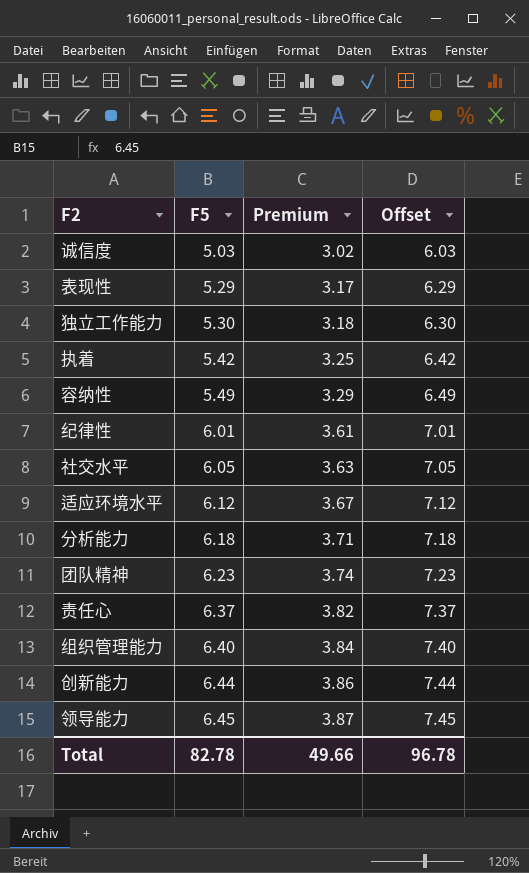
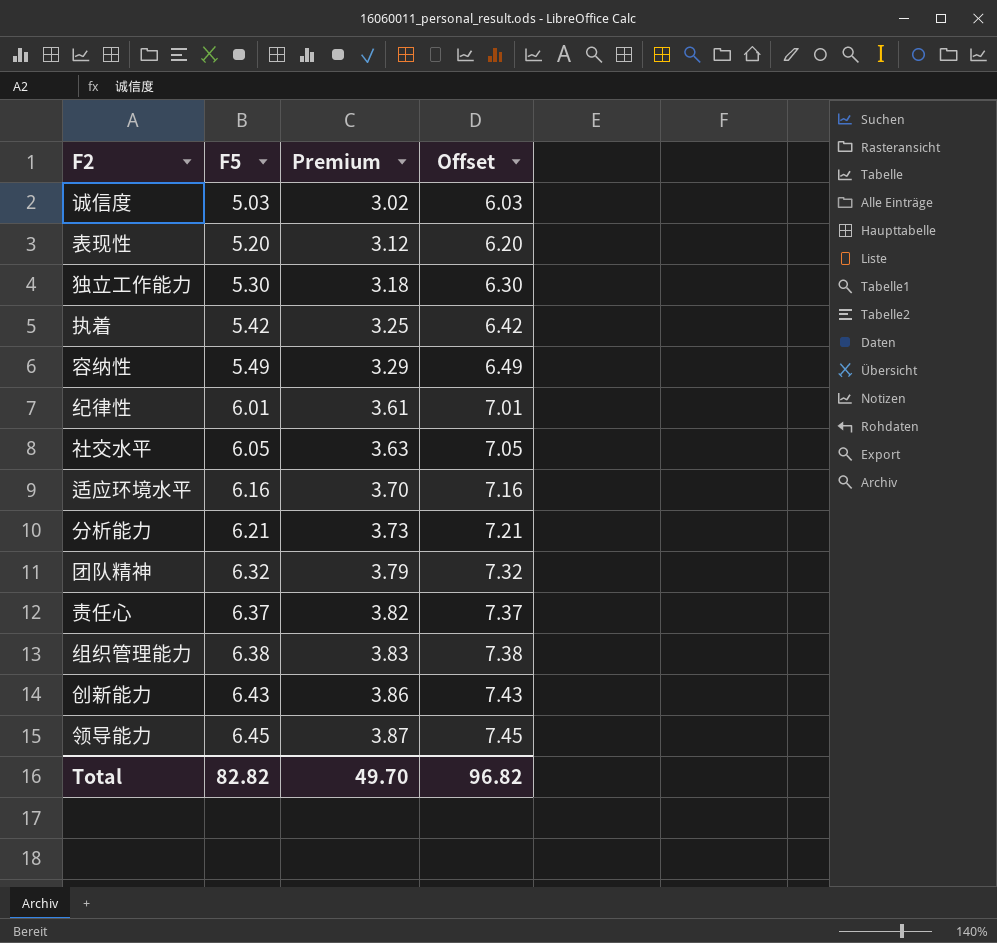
表现性 | F5: 5.29 -> 5.20
表现性 | Premium: 3.17 -> 3.12
表现性 | Offset: 6.29 -> 6.20
适应环境水平 | F5: 6.12 -> 6.16
适应环境水平 | Premium: 3.67 -> 3.70
适应环境水平 | Offset: 7.12 -> 7.16
分析能力 | F5: 6.18 -> 6.21
分析能力 | Premium: 3.71 -> 3.73
分析能力 | Offset: 7.18 -> 7.21
团队精神 | F5: 6.23 -> 6.32
团队精神 | Premium: 3.74 -> 3.79
团队精神 | Offset: 7.23 -> 7.32
组织管理能力 | F5: 6.40 -> 6.38
组织管理能力 | Premium: 3.84 -> 3.83
组织管理能力 | Offset: 7.40 -> 7.38
创新能力 | F5: 6.44 -> 6.43
创新能力 | Offset: 7.44 -> 7.43
Total | F5: 82.78 -> 82.82
Total | Premium: 49.66 -> 49.70
Total | Offset: 96.78 -> 96.82

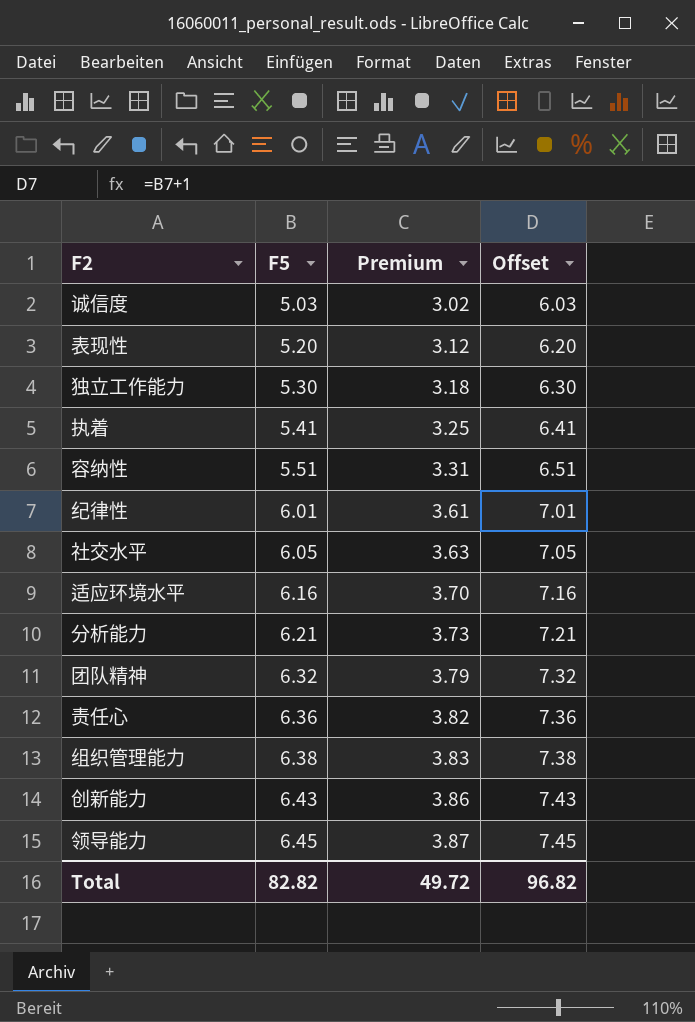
执着 | F5: 5.42 -> 5.41
执着 | Offset: 6.42 -> 6.41
容纳性 | F5: 5.49 -> 5.51
容纳性 | Premium: 3.29 -> 3.31
容纳性 | Offset: 6.49 -> 6.51
责任心 | F5: 6.37 -> 6.36
责任心 | Offset: 7.37 -> 7.36
Total | Premium: 49.70 -> 49.72

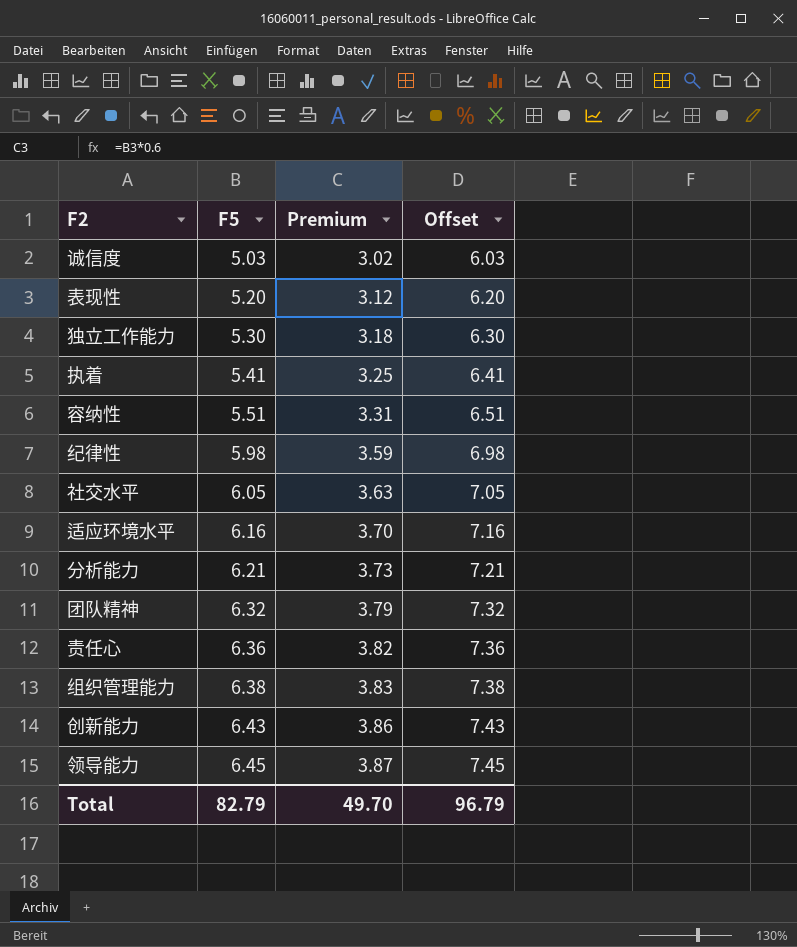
纪律性 | F5: 6.01 -> 5.98
纪律性 | Premium: 3.61 -> 3.59
纪律性 | Offset: 7.01 -> 6.98
Total | F5: 82.82 -> 82.79
Total | Premium: 49.72 -> 49.70
Total | Offset: 96.82 -> 96.79

